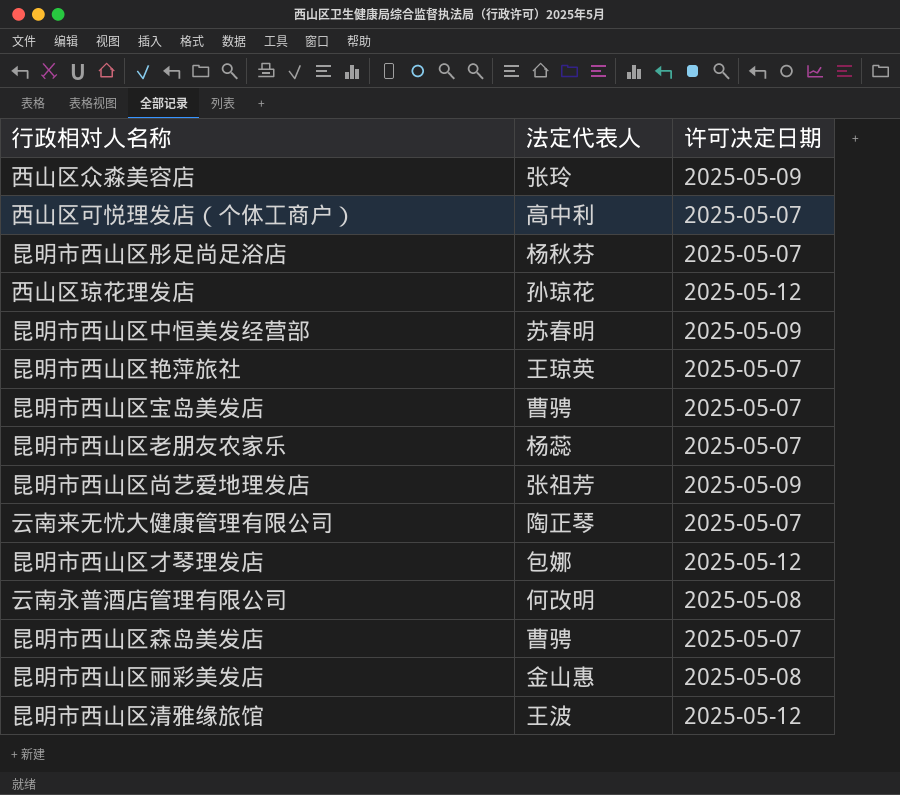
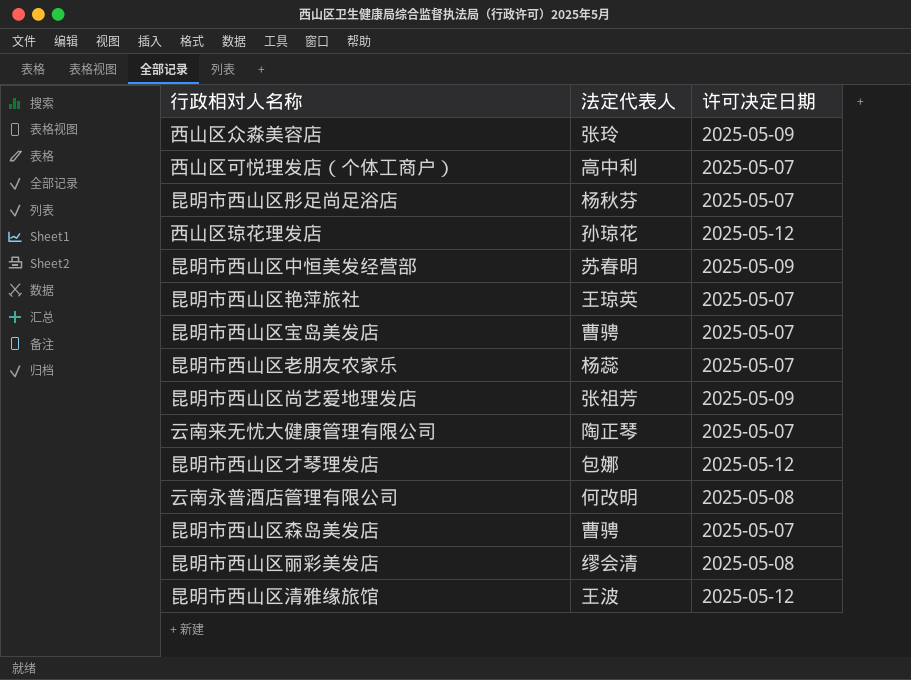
昆明市西山区丽彩美发店 | 法定代表人: 金山惠 -> 缪会清

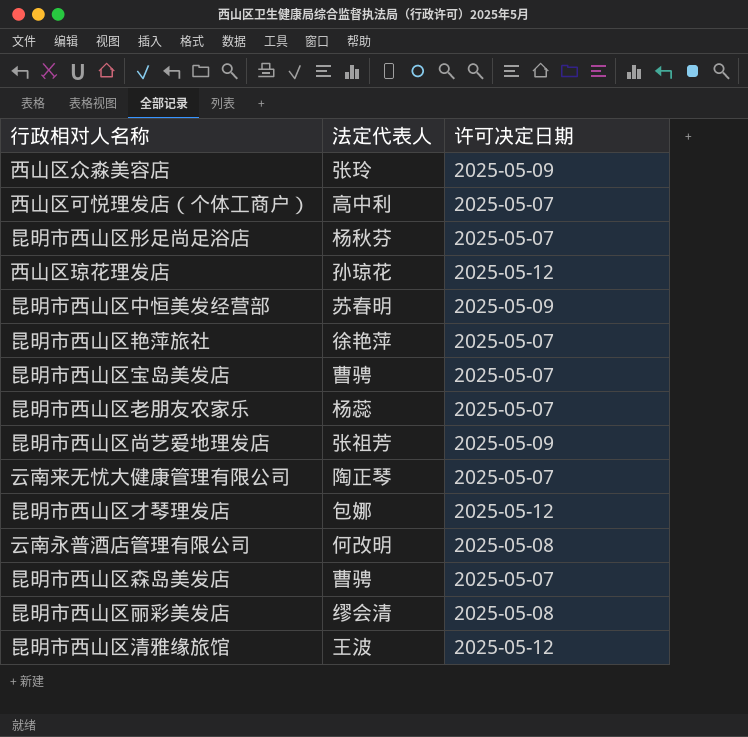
昆明市西山区艳萍旅社 | 法定代表人: 王琼英 -> 徐艳萍

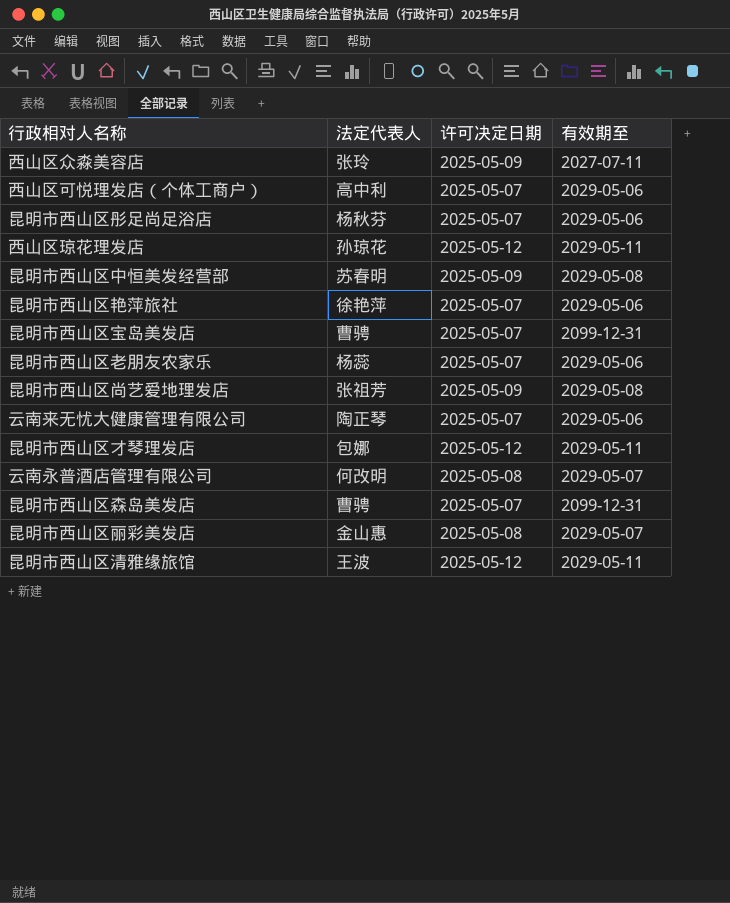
column 有效期至 | position: none -> 4
昆明市西山区丽彩美发店 | 法定代表人: 缪会清 -> 金山惠

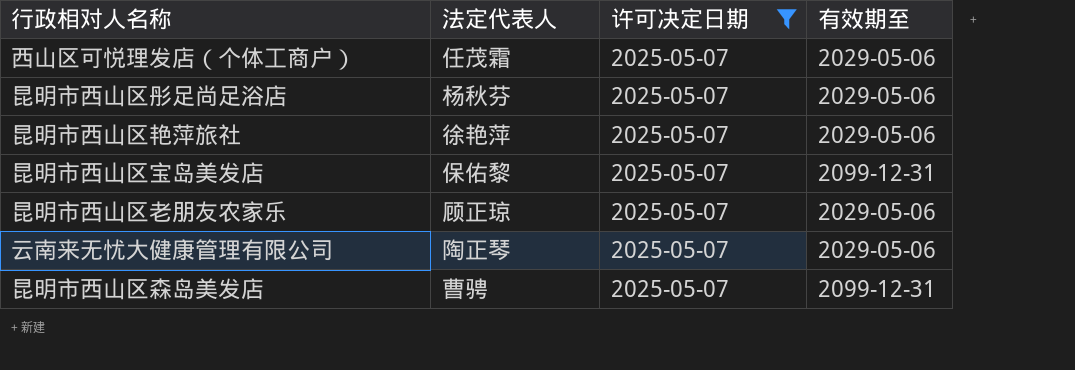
filter: none -> 许可决定日期 = 2025-05-07
西山区可悦理发店（个体工商户） | 法定代表人: 高中利 -> 任茂霜
昆明市西山区宝岛美发店 | 法定代表人: 曹骋 -> 保佑黎
昆明市西山区老朋友农家乐 | 法定代表人: 杨蕊 -> 顾正琼

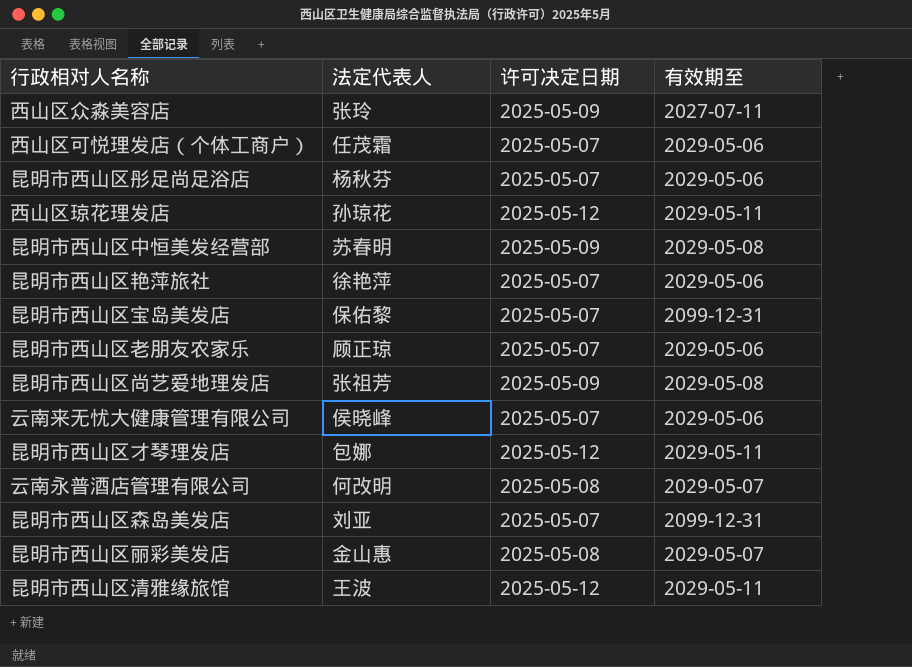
filter: 许可决定日期 = 2025-05-07 -> none
云南来无忧大健康管理有限公司 | 法定代表人: 陶正琴 -> 侯晓峰
昆明市西山区森岛美发店 | 法定代表人: 曹骋 -> 刘亚

